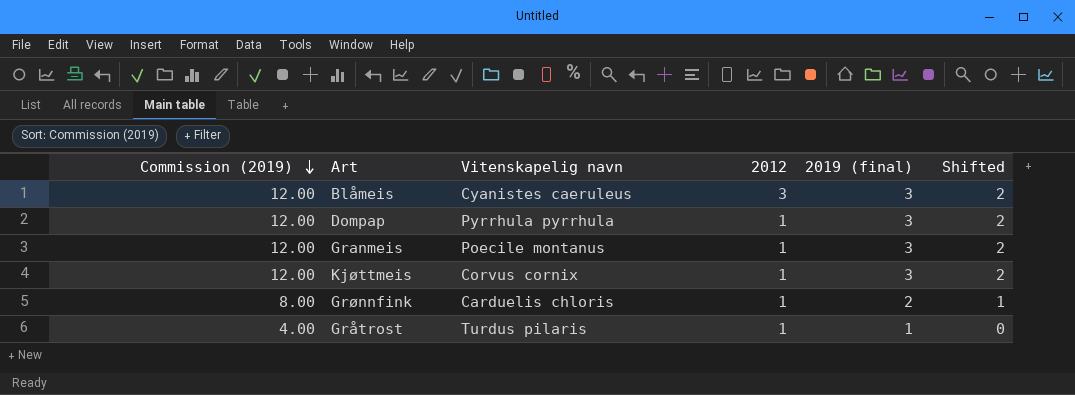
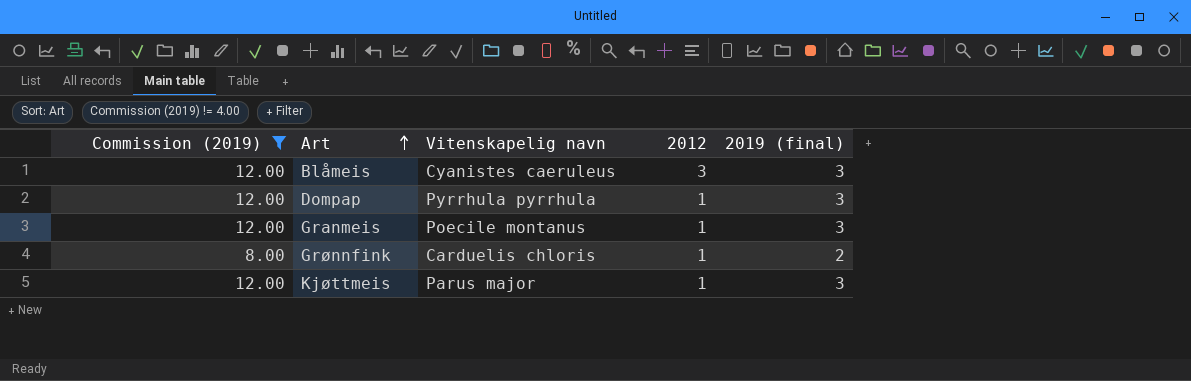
filter: none -> Commission (2019) != 4.00
row order: Commission (2019) descending -> Art ascending
column Shifted | formula: [2019 (final)] - 1 -> none
Kjøttmeis | Vitenskapelig navn: Corvus cornix -> Parus major

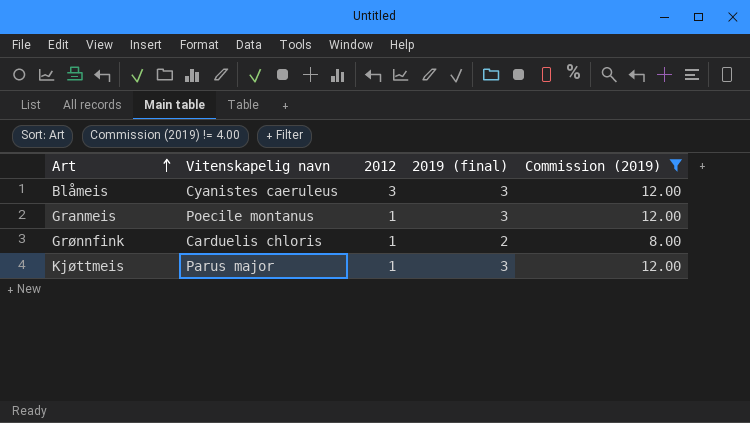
column Commission (2019) | position: 1 -> 5
row Dompap: 12.00 | Pyrrhula pyrrhula | 1 | 3 -> none

